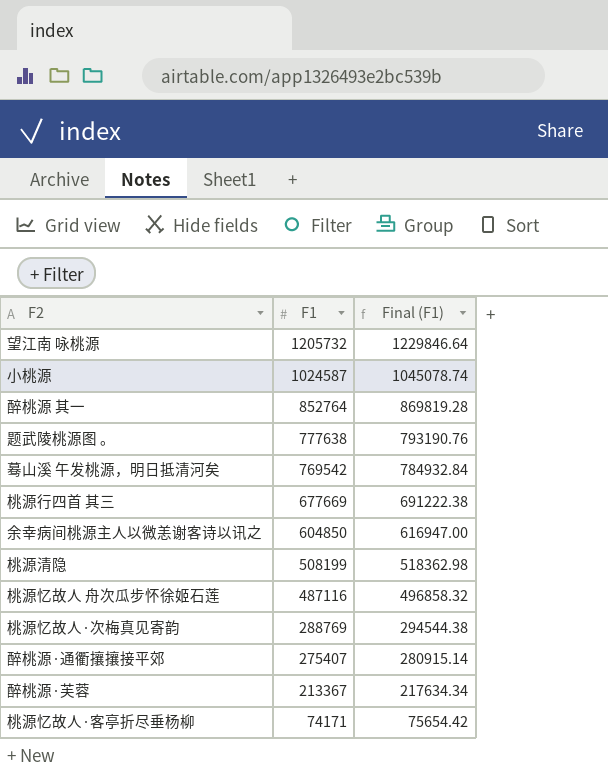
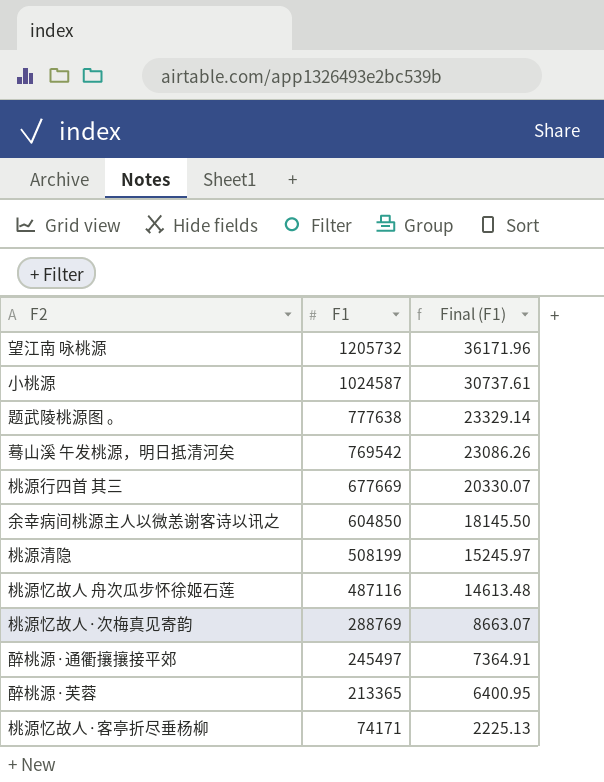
column Final (F1) | formula: [F1] * 1.02 -> [F1] * 0.03
row 醉桃源 其一: 852764 | 869819.28 -> none
醉桃源·通衢攘攘接平郊 | F1: 275407 -> 245497
醉桃源·芙蓉 | F1: 213367 -> 213365

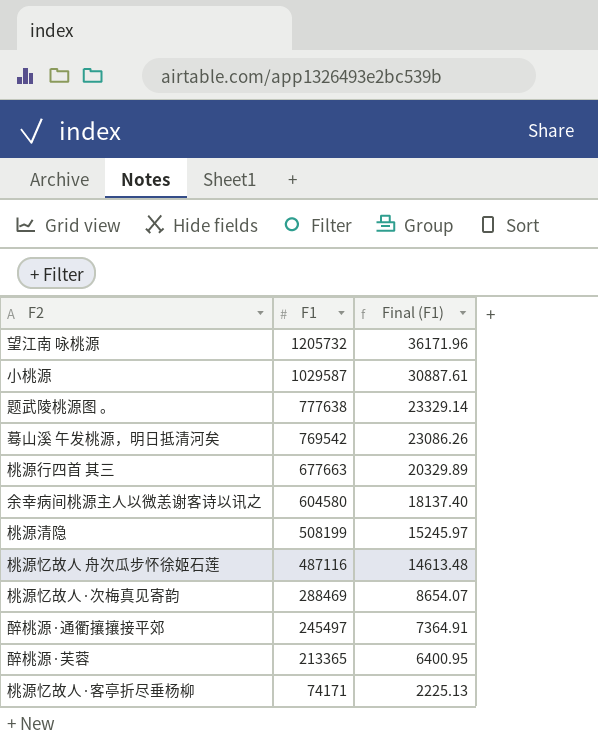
小桃源 | F1: 1024587 -> 1029587
小桃源 | Final (F1): 30737.61 -> 30887.61
桃源行四首 其三 | F1: 677669 -> 677663
桃源行四首 其三 | Final (F1): 20330.07 -> 20329.89
余幸病间桃源主人以微恙谢客诗以讯之 | F1: 604850 -> 604580
余幸病间桃源主人以微恙谢客诗以讯之 | Final (F1): 18145.50 -> 18137.40
桃源忆故人·次梅真见寄韵 | F1: 288769 -> 288469
桃源忆故人·次梅真见寄韵 | Final (F1): 8663.07 -> 8654.07

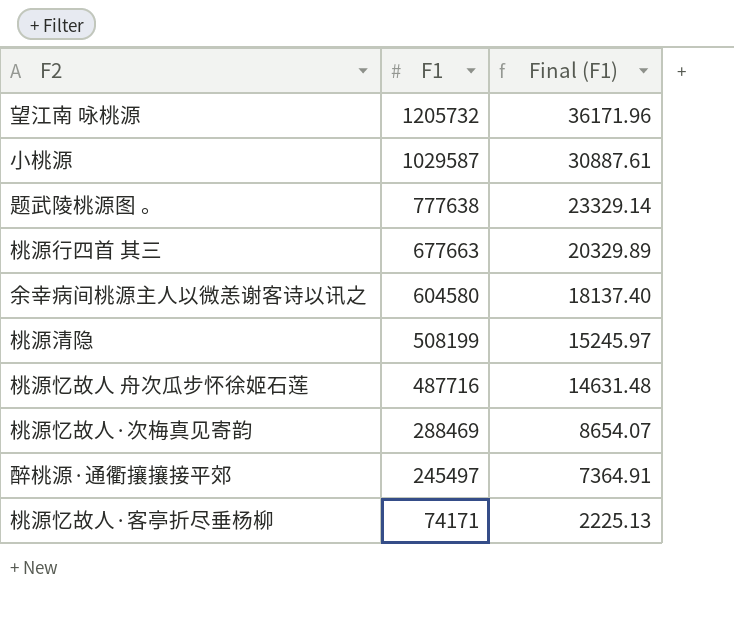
row 蓦山溪 午发桃源，明日抵清河矣: 769542 | 23086.26 -> none
row 醉桃源·芙蓉: 213365 | 6400.95 -> none
桃源忆故人 舟次瓜步怀徐姬石莲 | F1: 487116 -> 487716
桃源忆故人 舟次瓜步怀徐姬石莲 | Final (F1): 14613.48 -> 14631.48

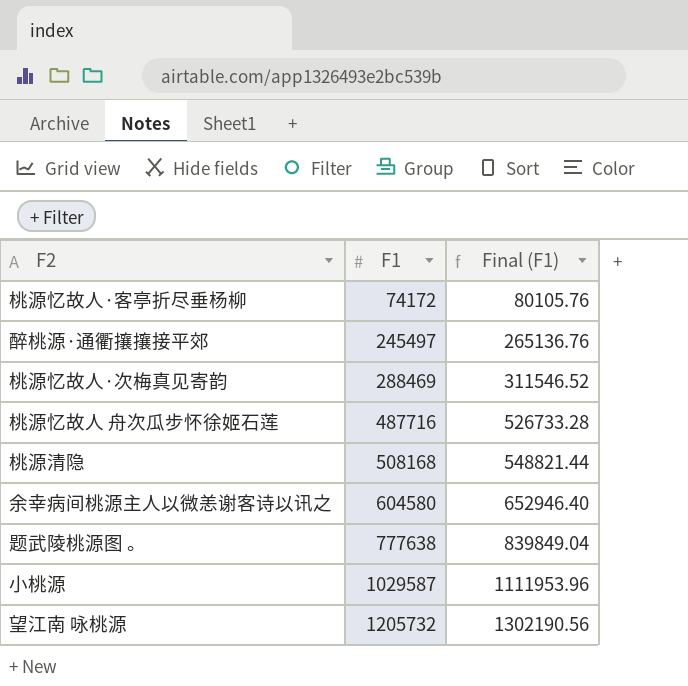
row order: F1 descending -> F1 ascending
column Final (F1) | formula: [F1] * 0.03 -> [F1] * 1.08
row 桃源行四首 其三: 677663 | 20329.89 -> none
桃源忆故人·客亭折尽垂杨柳 | F1: 74171 -> 74172
桃源清隐 | F1: 508199 -> 508168

